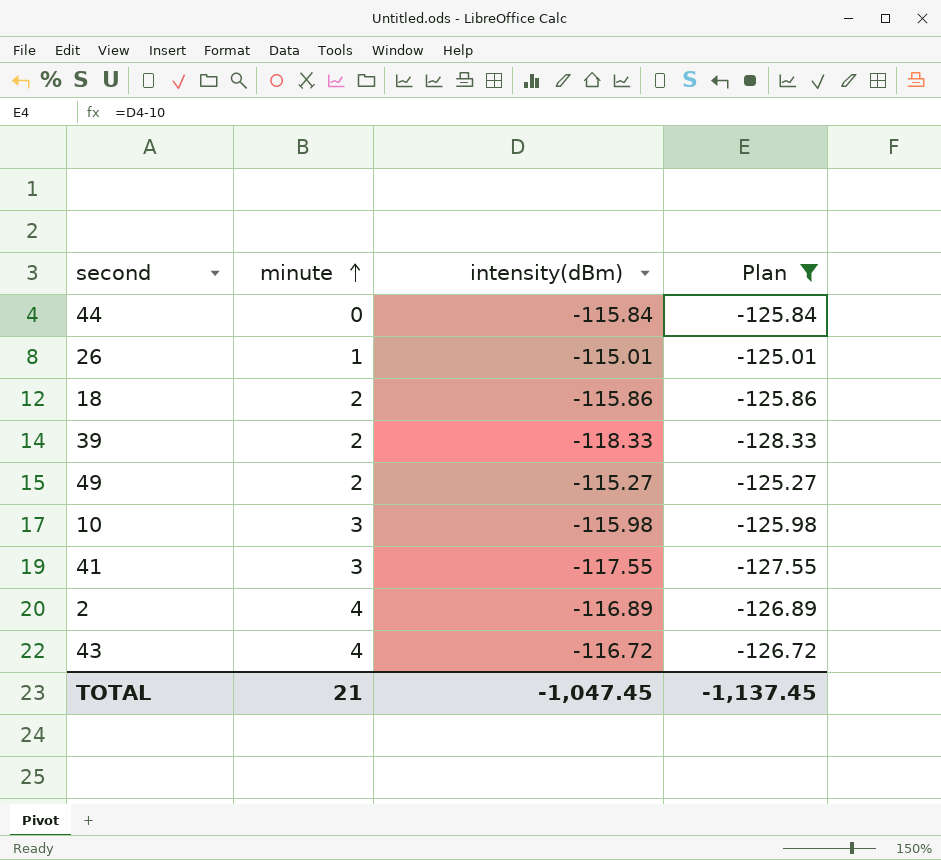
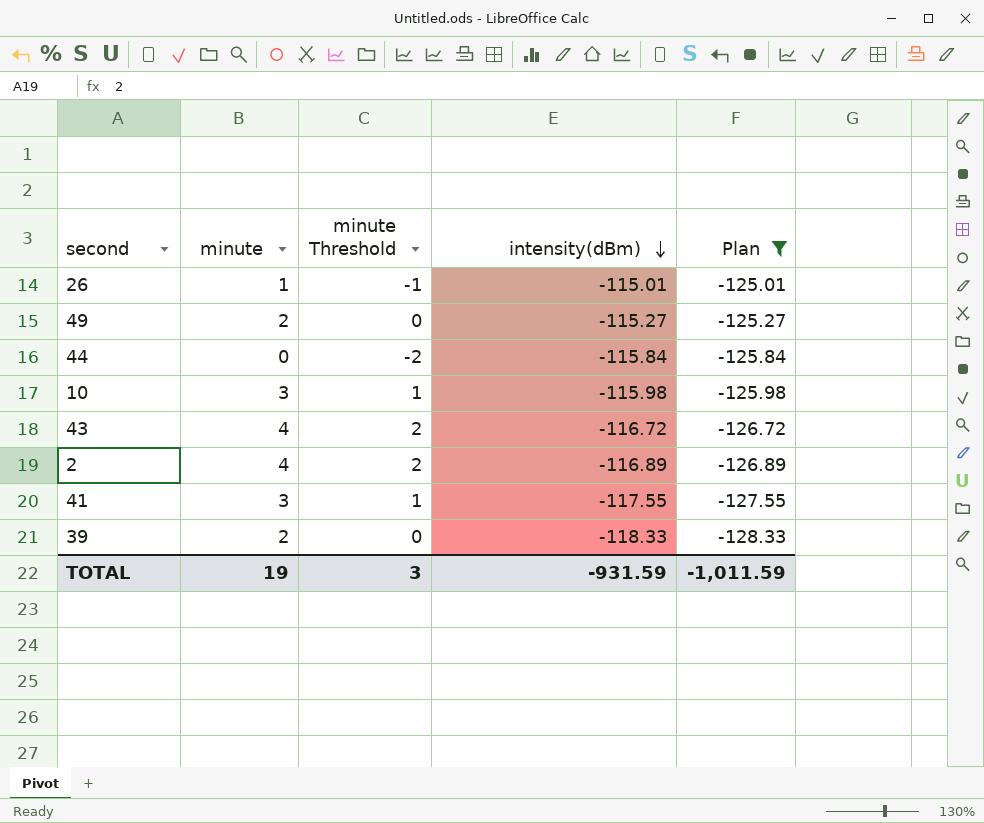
row order: minute ascending -> intensity(dBm) descending
column minute Threshold | formula: none -> [minute] - 2
row 18: 2 | -115.86 | -125.86 -> none
TOTAL | minute: 21 -> 19
TOTAL | intensity(dBm): -1,047.45 -> -931.59
TOTAL | Plan: -1,137.45 -> -1,011.59

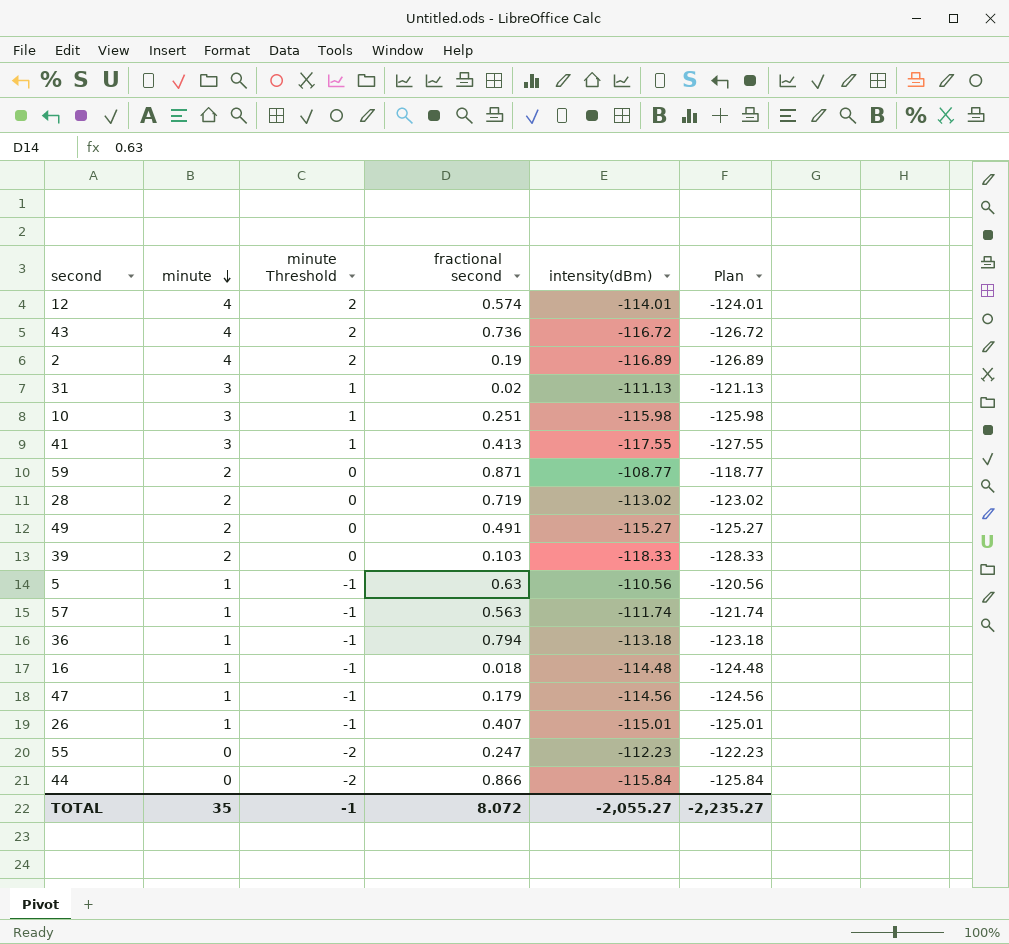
filter: Plan <= -125.01 -> none
row order: intensity(dBm) descending -> minute descending
column fractional second | position: none -> 4
TOTAL | minute: 19 -> 35
TOTAL | minute Threshold: 3 -> -1
TOTAL | intensity(dBm): -931.59 -> -2,055.27
TOTAL | Plan: -1,011.59 -> -2,235.27

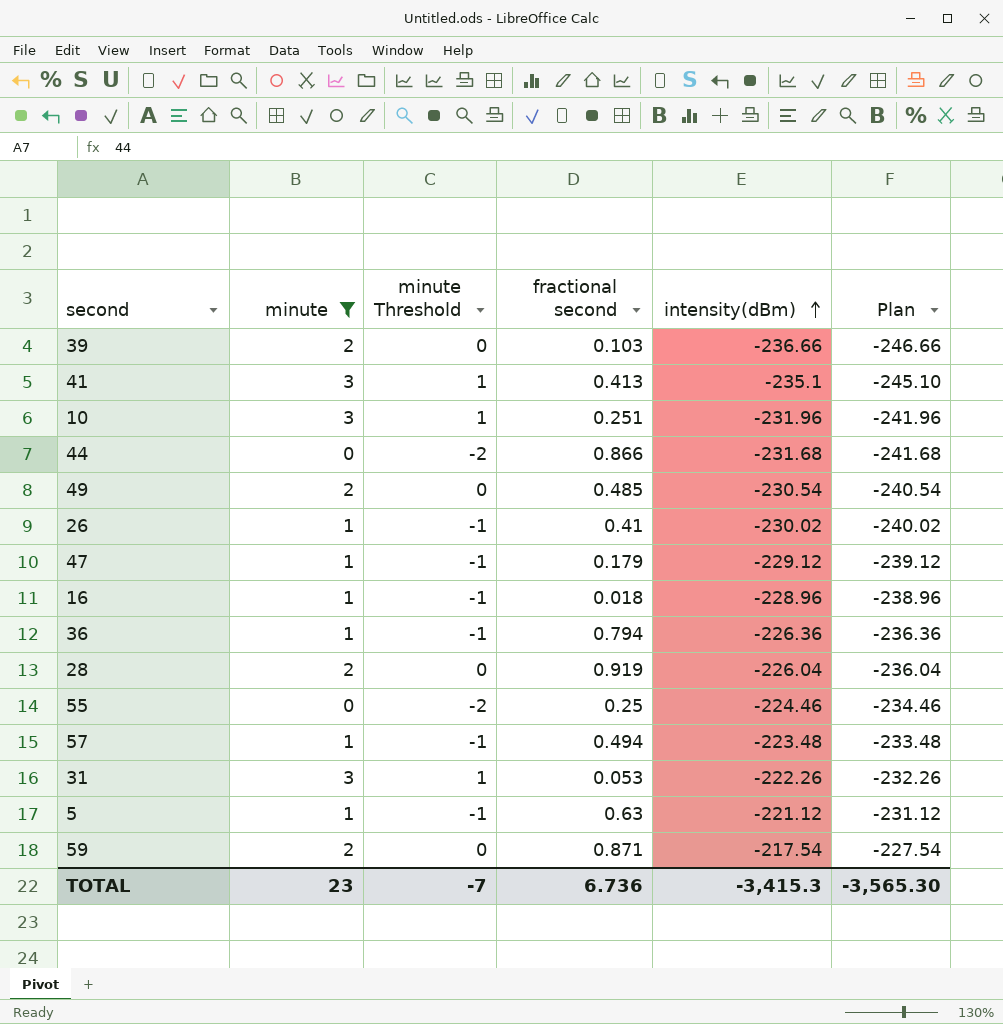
filter: none -> minute != 4
row order: minute descending -> intensity(dBm) ascending
39 | intensity(dBm): -118.33 -> -236.66
39 | Plan: -128.33 -> -246.66
41 | intensity(dBm): -117.55 -> -235.1
41 | Plan: -127.55 -> -245.10
10 | intensity(dBm): -115.98 -> -231.96
10 | Plan: -125.98 -> -241.96
44 | intensity(dBm): -115.84 -> -231.68
44 | Plan: -125.84 -> -241.68
49 | fractional second: 0.491 -> 0.485
49 | intensity(dBm): -115.27 -> -230.54
49 | Plan: -125.27 -> -240.54
26 | fractional second: 0.407 -> 0.41
26 | intensity(dBm): -115.01 -> -230.02
26 | Plan: -125.01 -> -240.02
47 | intensity(dBm): -114.56 -> -229.12
47 | Plan: -124.56 -> -239.12
16 | intensity(dBm): -114.48 -> -228.96
16 | Plan: -124.48 -> -238.96
36 | intensity(dBm): -113.18 -> -226.36
36 | Plan: -123.18 -> -236.36
28 | fractional second: 0.719 -> 0.919
28 | intensity(dBm): -113.02 -> -226.04
28 | Plan: -123.02 -> -236.04
55 | fractional second: 0.247 -> 0.25
55 | intensity(dBm): -112.23 -> -224.46
55 | Plan: -122.23 -> -234.46
57 | fractional second: 0.563 -> 0.494
57 | intensity(dBm): -111.74 -> -223.48
57 | Plan: -121.74 -> -233.48
31 | fractional second: 0.02 -> 0.053
31 | intensity(dBm): -111.13 -> -222.26
31 | Plan: -121.13 -> -232.26
5 | intensity(dBm): -110.56 -> -221.12
5 | Plan: -120.56 -> -231.12
59 | intensity(dBm): -108.77 -> -217.54
59 | Plan: -118.77 -> -227.54
TOTAL | minute: 35 -> 23
TOTAL | minute Threshold: -1 -> -7
TOTAL | fractional second: 8.072 -> 6.736
TOTAL | intensity(dBm): -2,055.27 -> -3,415.3
TOTAL | Plan: -2,235.27 -> -3,565.30

